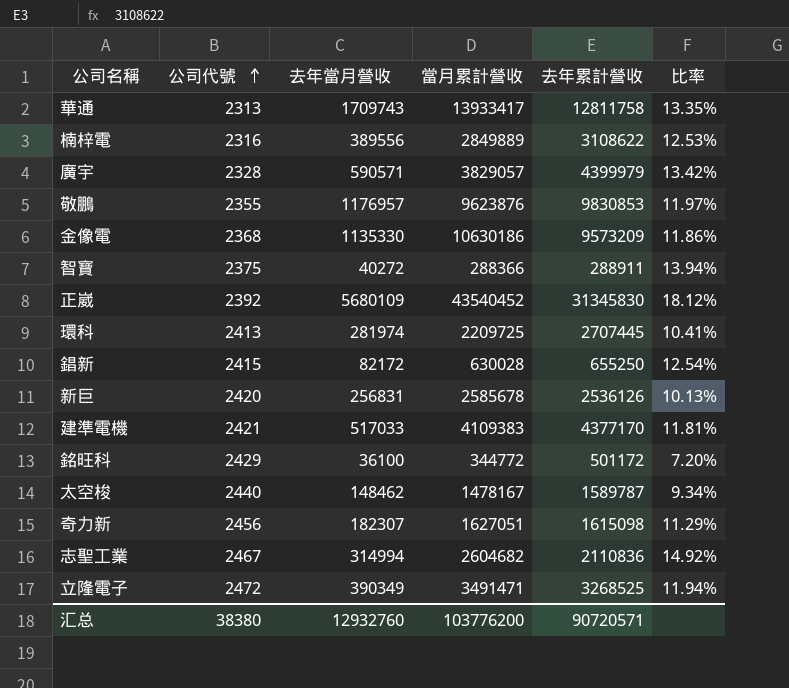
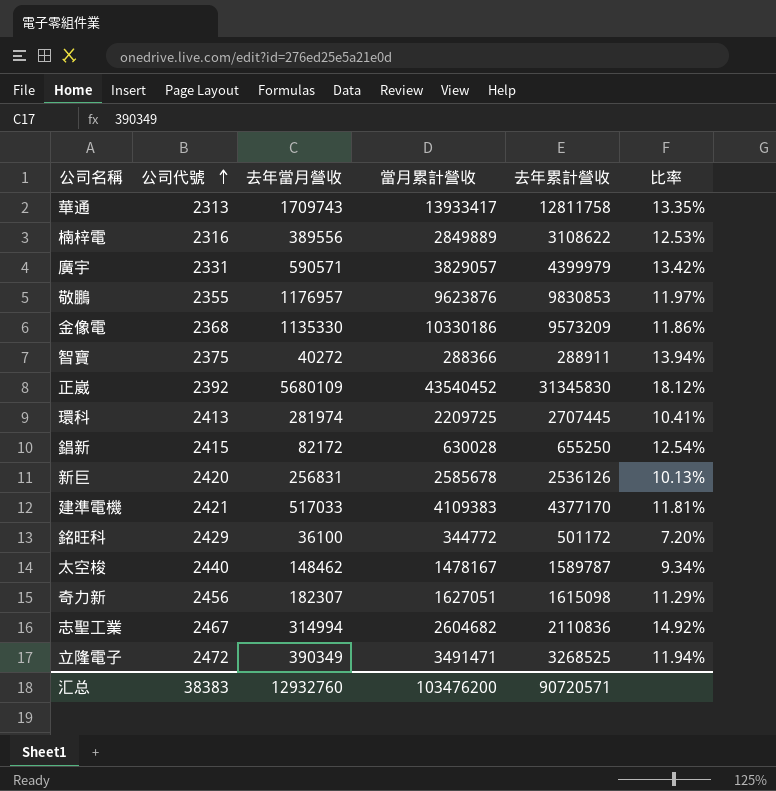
廣宇 | 公司代號: 2328 -> 2331
金像電 | 當月累計營收: 10630186 -> 10330186
汇总 | 公司代號: 38380 -> 38383
汇总 | 當月累計營收: 103776200 -> 103476200

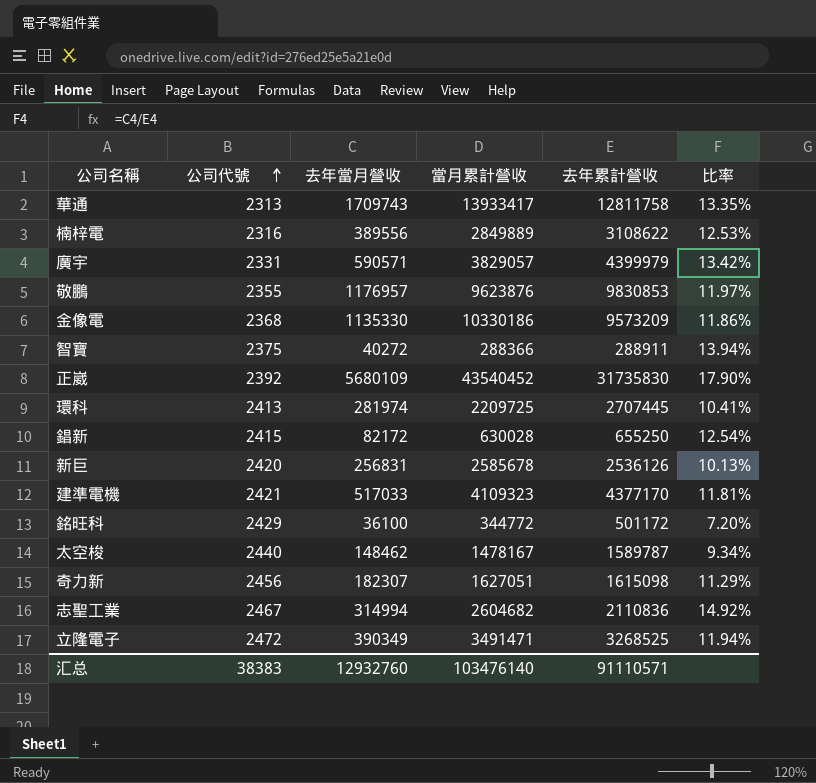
正崴 | 去年累計營收: 31345830 -> 31735830
正崴 | 比率: 18.12% -> 17.90%
建準電機 | 當月累計營收: 4109383 -> 4109323
汇总 | 當月累計營收: 103476200 -> 103476140
汇总 | 去年累計營收: 90720571 -> 91110571

